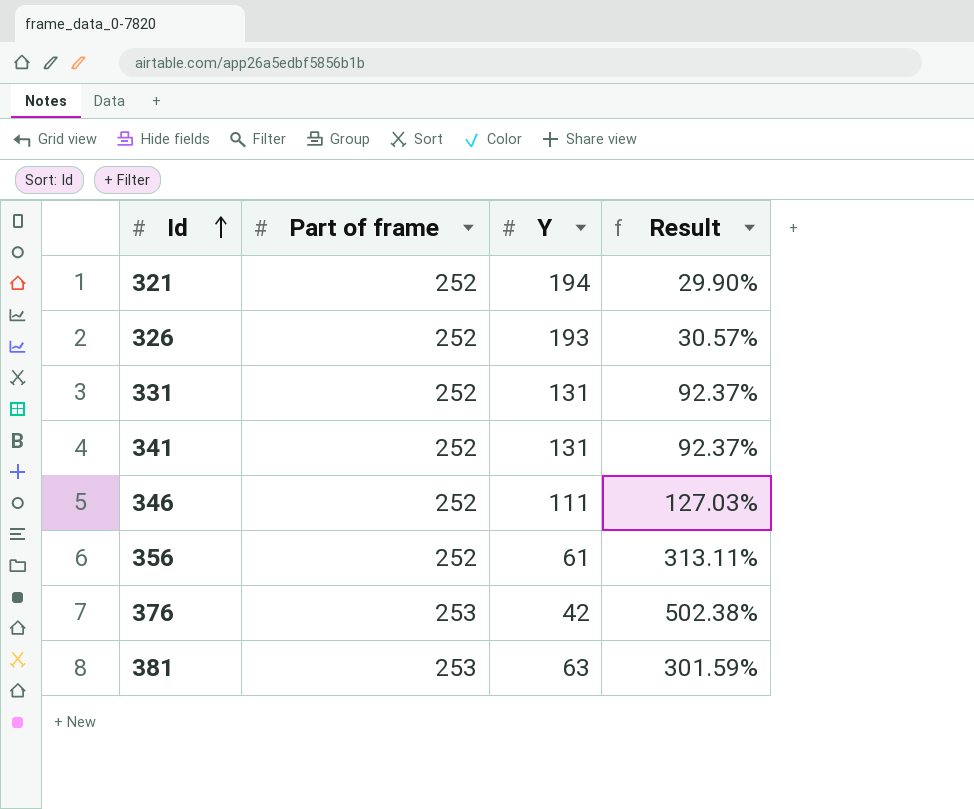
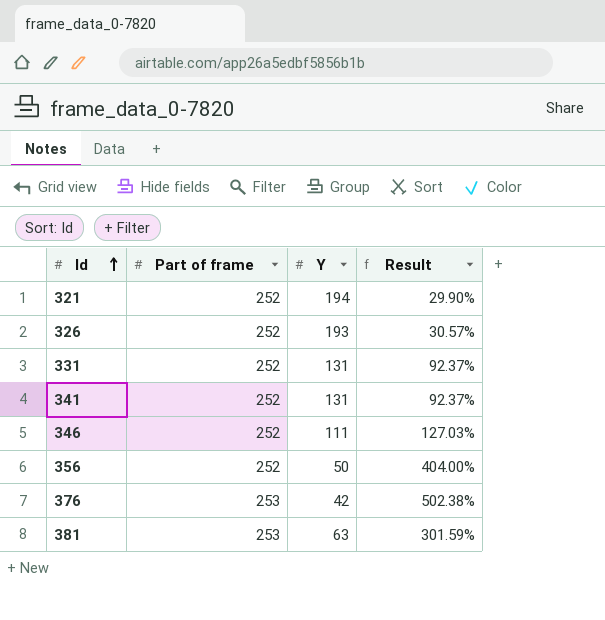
356 | Y: 61 -> 50
356 | Result: 313.11% -> 404.00%

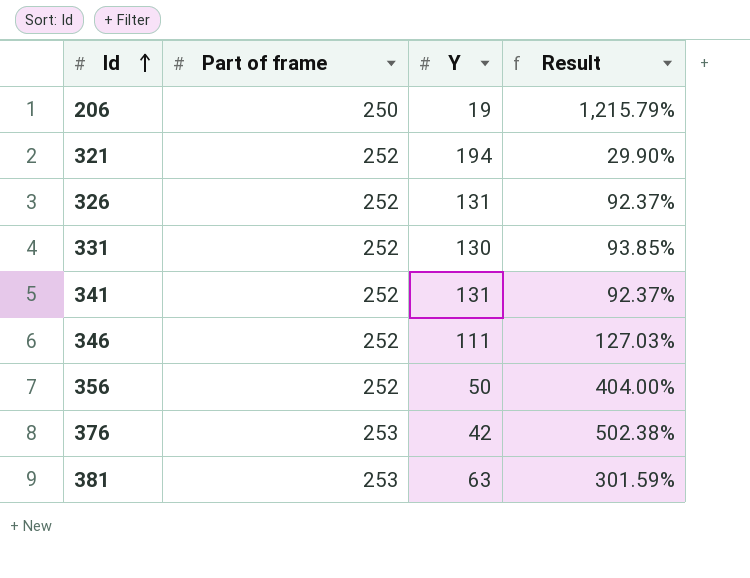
row 206: none -> 250 | 19 | 1,215.79%
326 | Y: 193 -> 131
326 | Result: 30.57% -> 92.37%
331 | Y: 131 -> 130
331 | Result: 92.37% -> 93.85%

